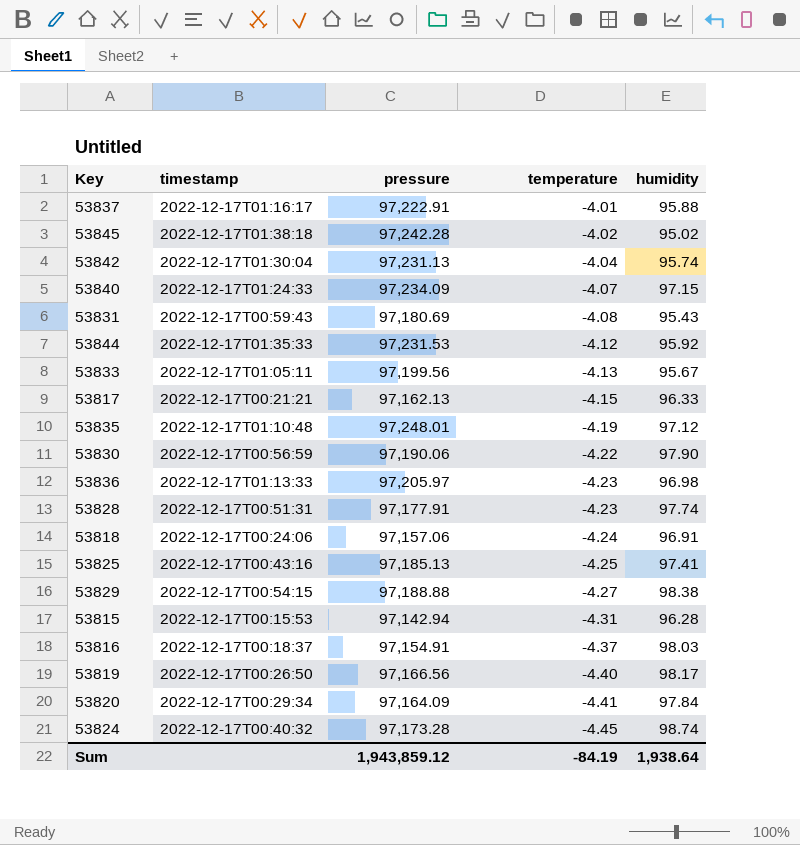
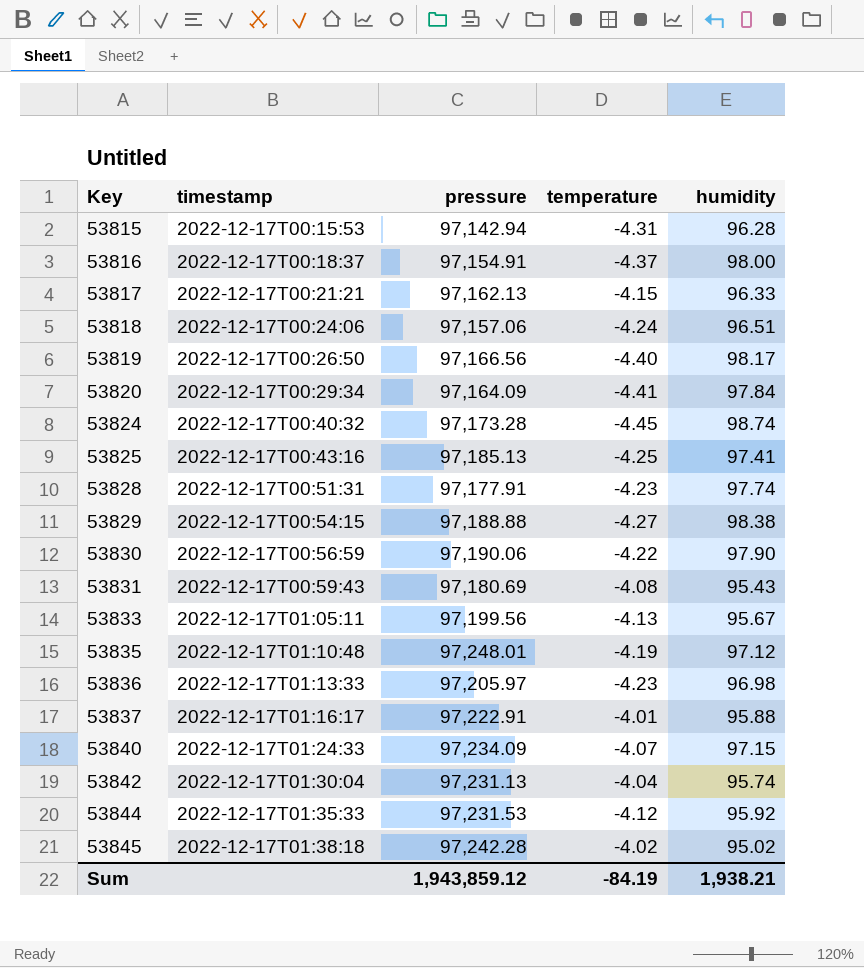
row order: temperature descending -> Key ascending
53816 | humidity: 98.03 -> 98.00
53818 | humidity: 96.91 -> 96.51
Sum | humidity: 1,938.64 -> 1,938.21

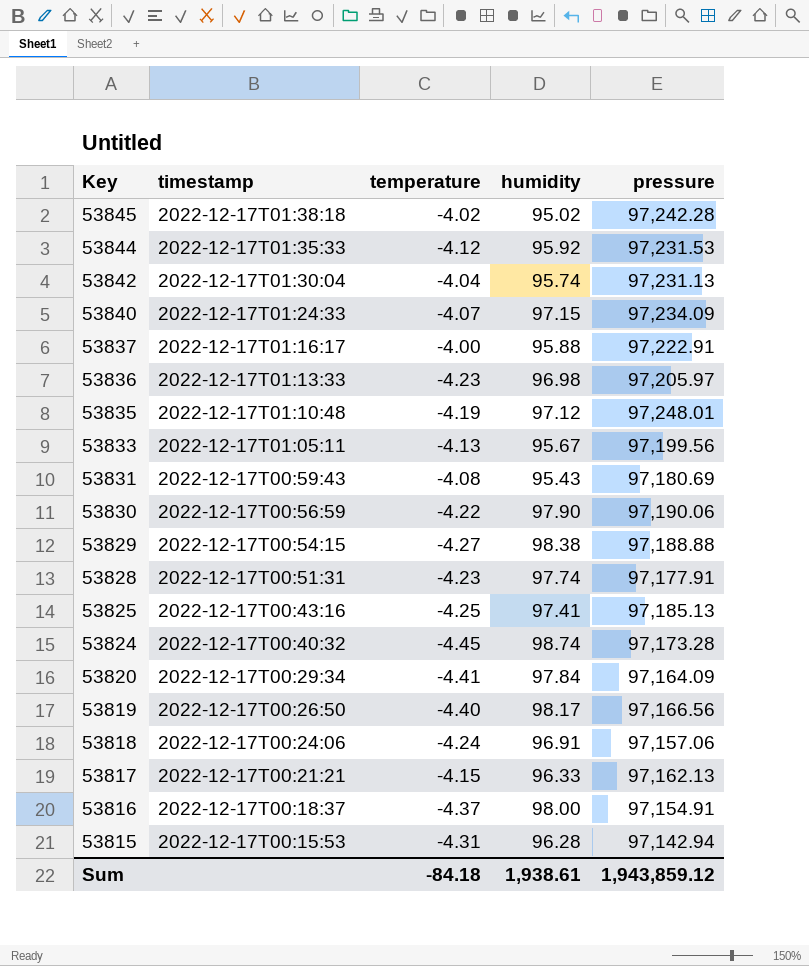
row order: Key ascending -> Key descending
column pressure | position: 3 -> 5
53837 | temperature: -4.01 -> -4.00
53818 | humidity: 96.51 -> 96.91
Sum | temperature: -84.19 -> -84.18
Sum | humidity: 1,938.21 -> 1,938.61

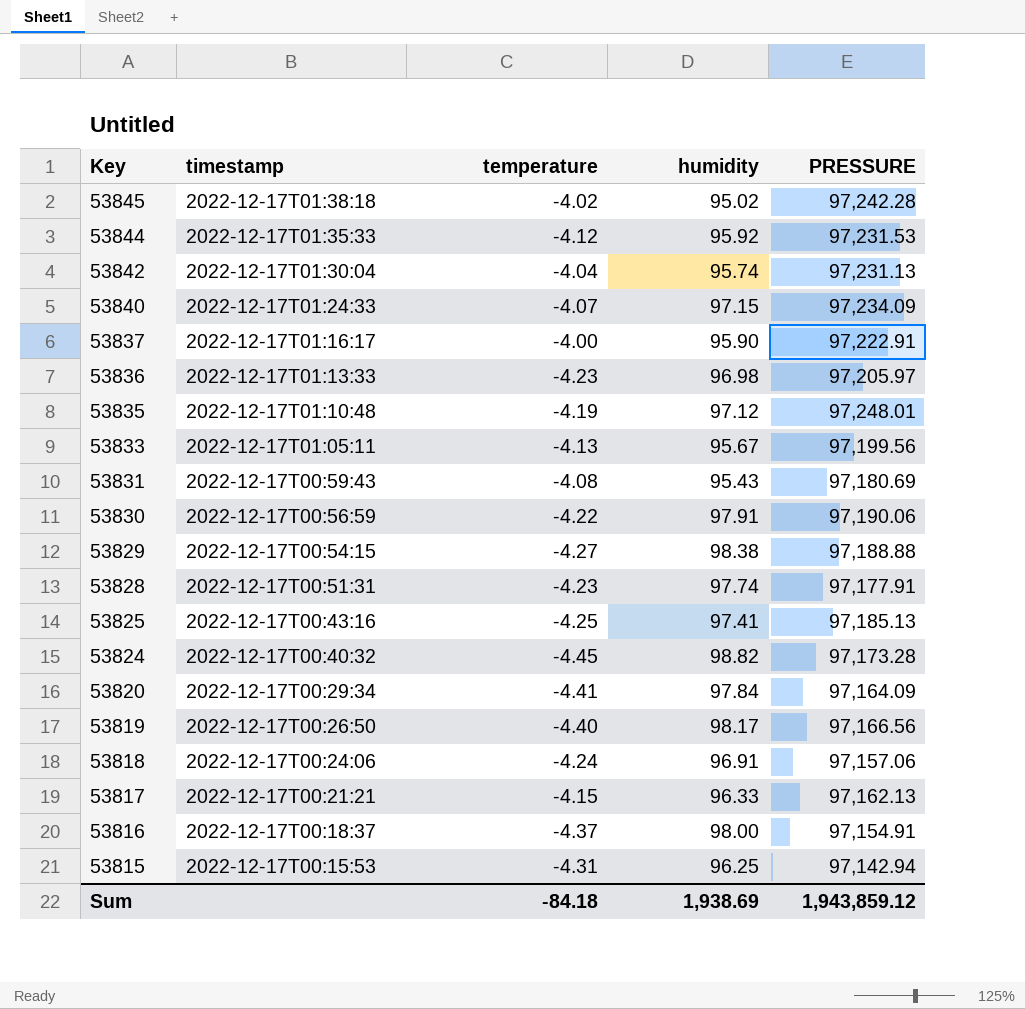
column name: pressure -> PRESSURE
53837 | humidity: 95.88 -> 95.90
53830 | humidity: 97.90 -> 97.91
53824 | humidity: 98.74 -> 98.82
53815 | humidity: 96.28 -> 96.25
Sum | humidity: 1,938.61 -> 1,938.69

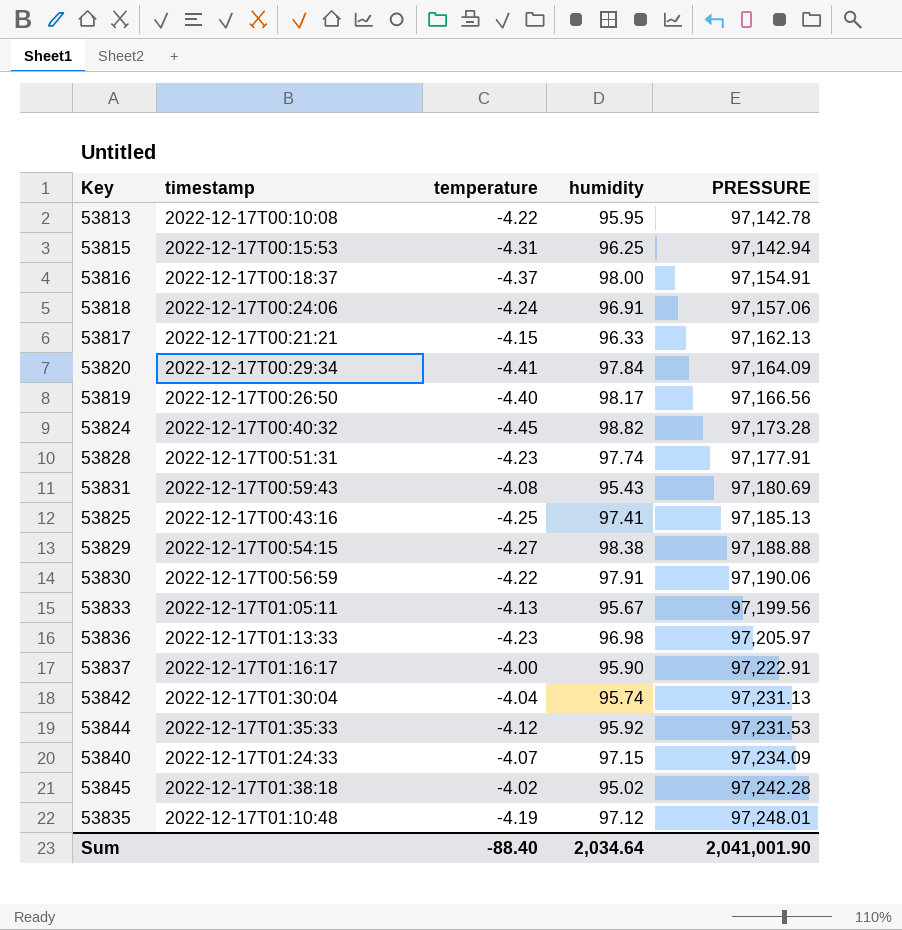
row order: Key descending -> PRESSURE ascending
row 53813: none -> 2022-12-17T00:10:08 | -4.22 | 95.95 | 97,142.78
Sum | temperature: -84.18 -> -88.40
Sum | humidity: 1,938.69 -> 2,034.64
Sum | PRESSURE: 1,943,859.12 -> 2,041,001.90

